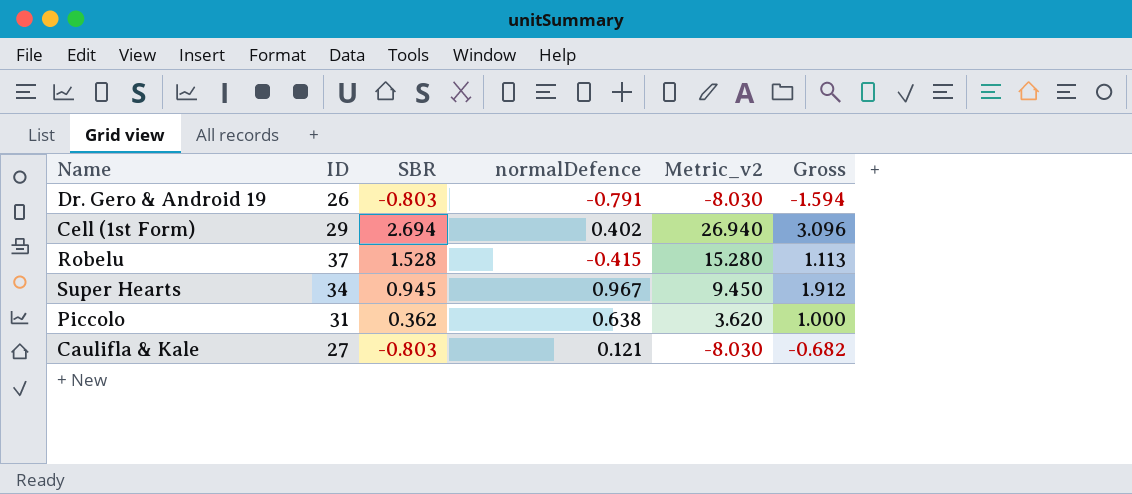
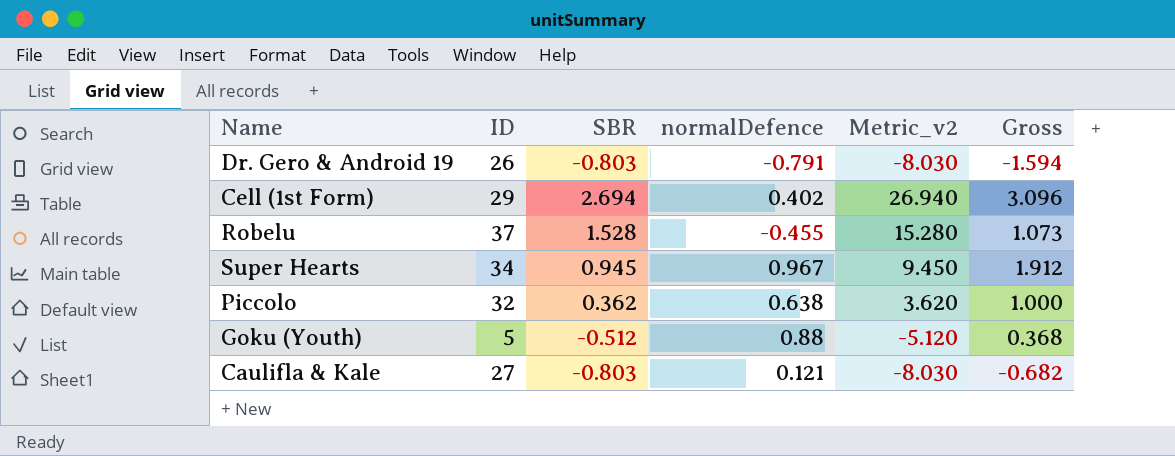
Robelu | normalDefence: -0.415 -> -0.455
Robelu | Gross: 1.113 -> 1.073
Piccolo | ID: 31 -> 32
row Goku (Youth): none -> 5 | -0.512 | 0.88 | -5.120 | 0.368

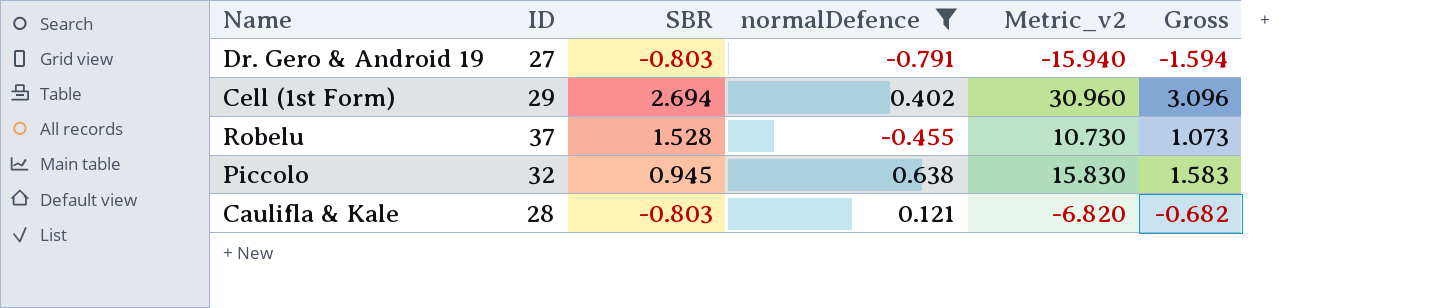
filter: none -> normalDefence <= 0.638
column Metric_v2 | formula: [SBR] * 10 -> [Gross] * 10
Dr. Gero & Android 19 | ID: 26 -> 27
Piccolo | SBR: 0.362 -> 0.945
Piccolo | Gross: 1.000 -> 1.583
Caulifla & Kale | ID: 27 -> 28

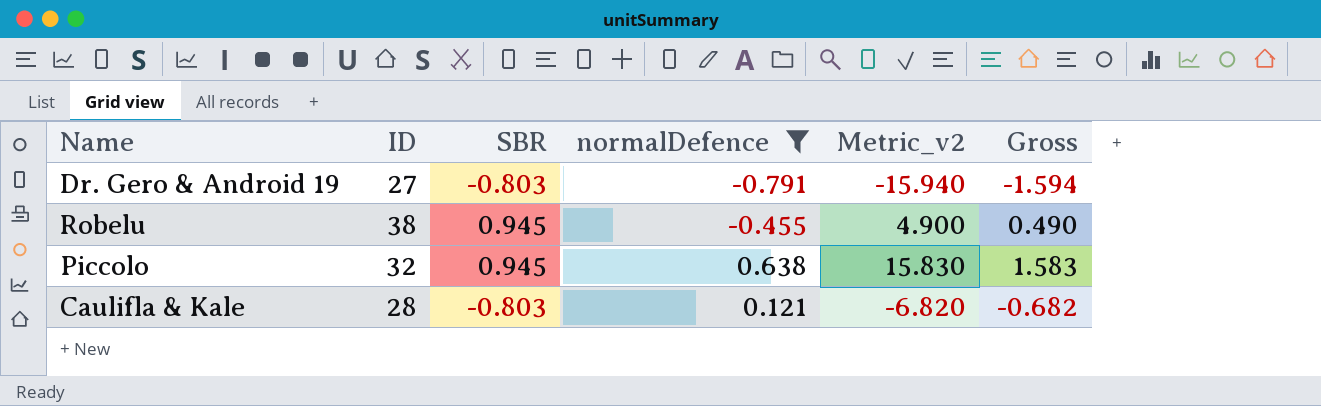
row Cell (1st Form): 29 | 2.694 | 0.402 | 30.960 | 3.096 -> none
Robelu | ID: 37 -> 38
Robelu | SBR: 1.528 -> 0.945
Robelu | Metric_v2: 10.730 -> 4.900
Robelu | Gross: 1.073 -> 0.490

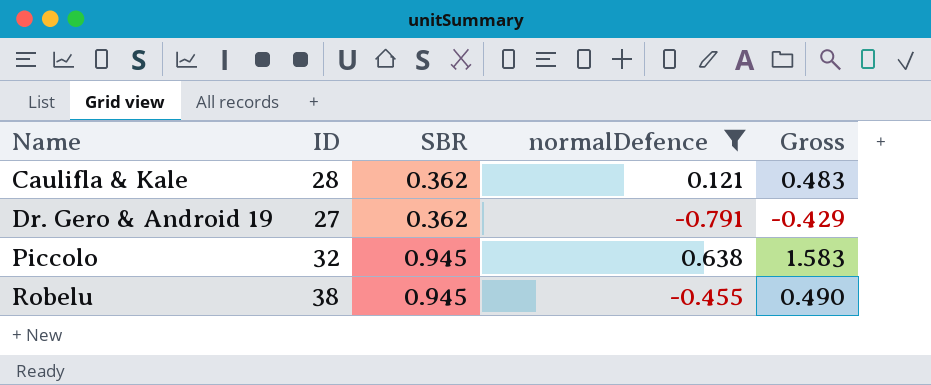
row order: none -> Name ascending
column Metric_v2 | formula: [Gross] * 10 -> none
Caulifla & Kale | SBR: -0.803 -> 0.362
Caulifla & Kale | Gross: -0.682 -> 0.483
Dr. Gero & Android 19 | SBR: -0.803 -> 0.362
Dr. Gero & Android 19 | Gross: -1.594 -> -0.429

